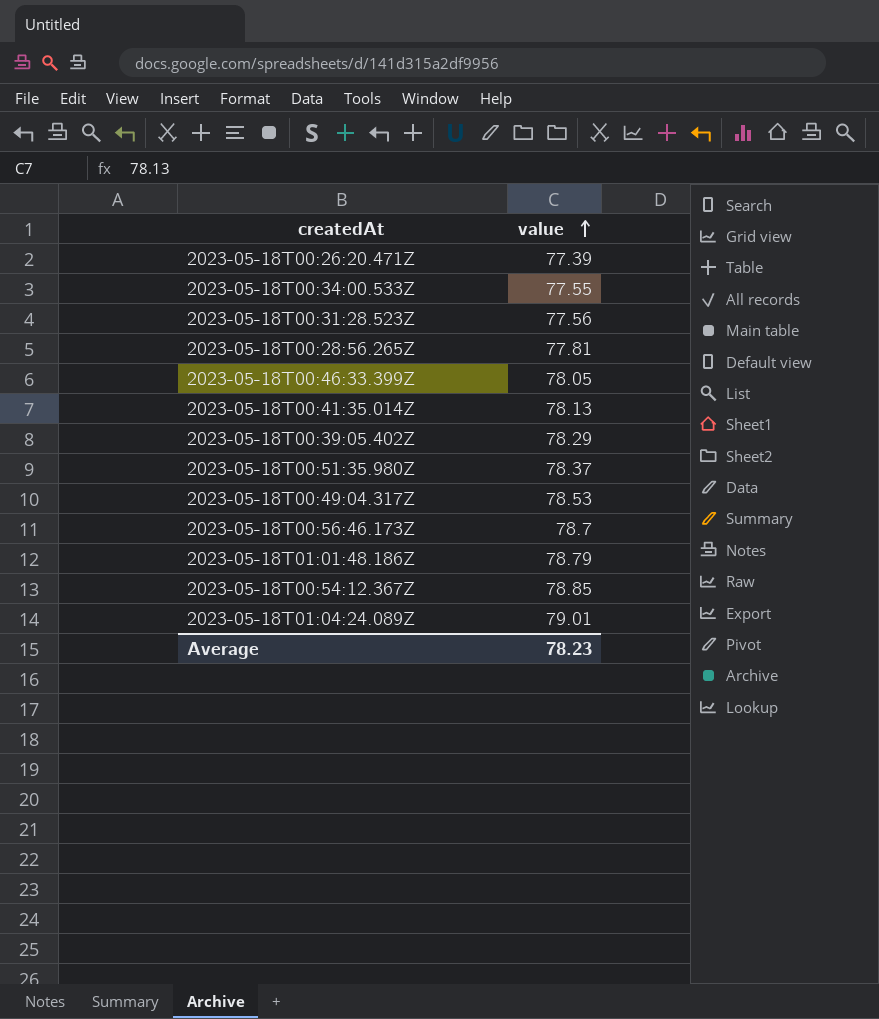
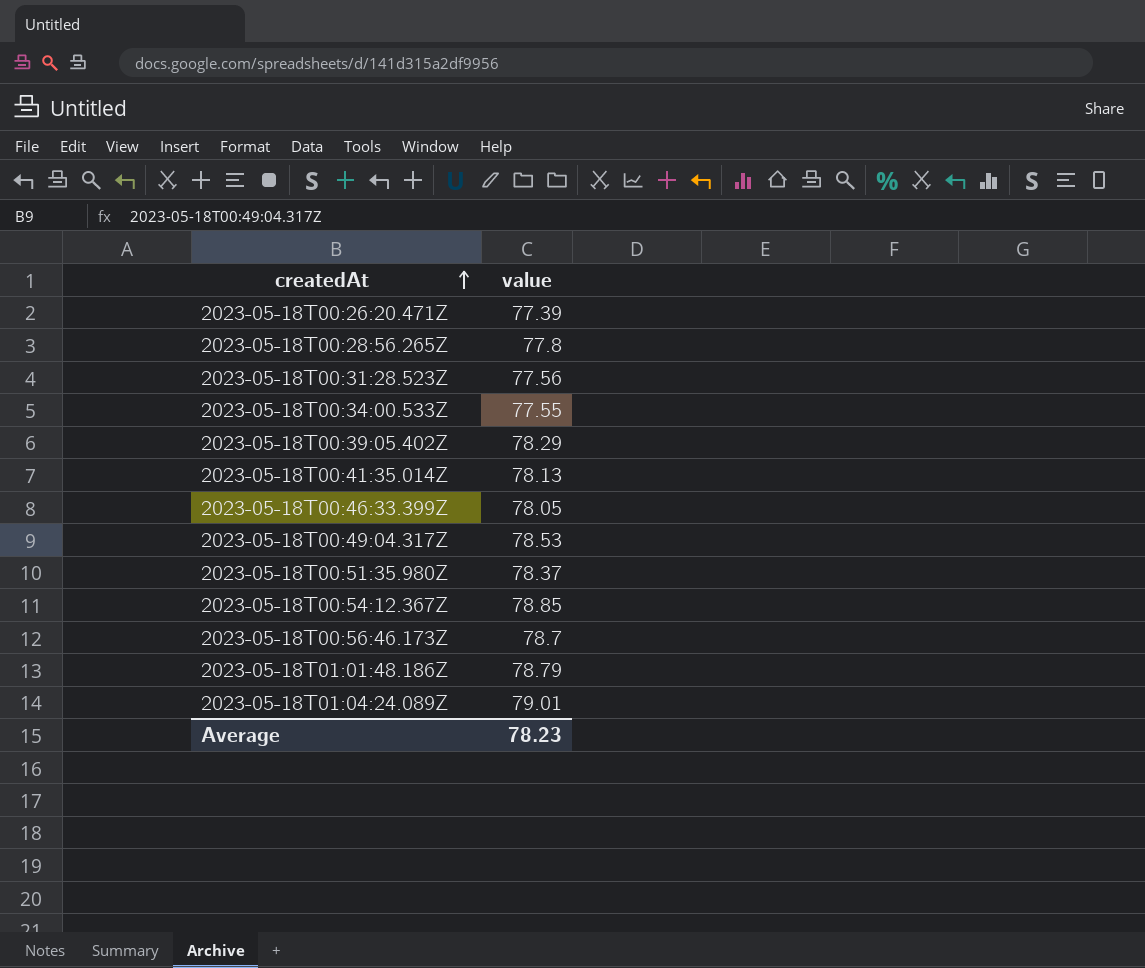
row order: value ascending -> createdAt ascending
2023-05-18T00:28:56.265Z | value: 77.81 -> 77.8

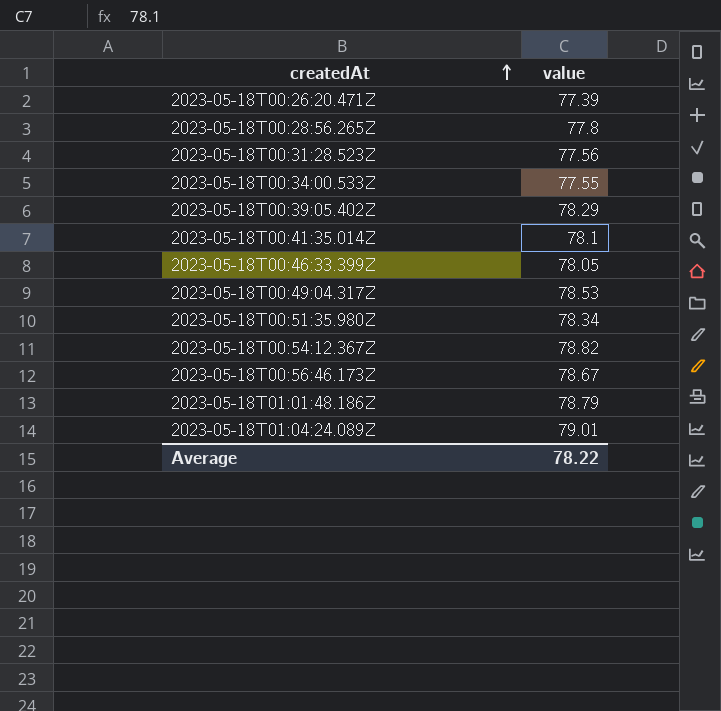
2023-05-18T00:41:35.014Z | value: 78.13 -> 78.1
2023-05-18T00:51:35.980Z | value: 78.37 -> 78.34
2023-05-18T00:54:12.367Z | value: 78.85 -> 78.82
2023-05-18T00:56:46.173Z | value: 78.7 -> 78.67
Average | value: 78.23 -> 78.22

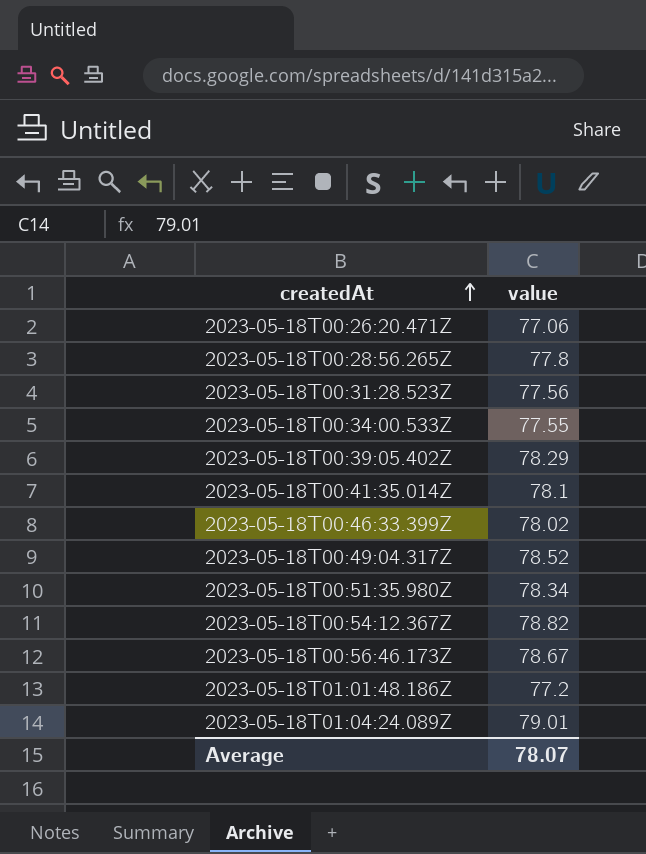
2023-05-18T00:26:20.471Z | value: 77.39 -> 77.06
2023-05-18T00:46:33.399Z | value: 78.05 -> 78.02
2023-05-18T00:49:04.317Z | value: 78.53 -> 78.52
2023-05-18T01:01:48.186Z | value: 78.79 -> 77.2
Average | value: 78.22 -> 78.07

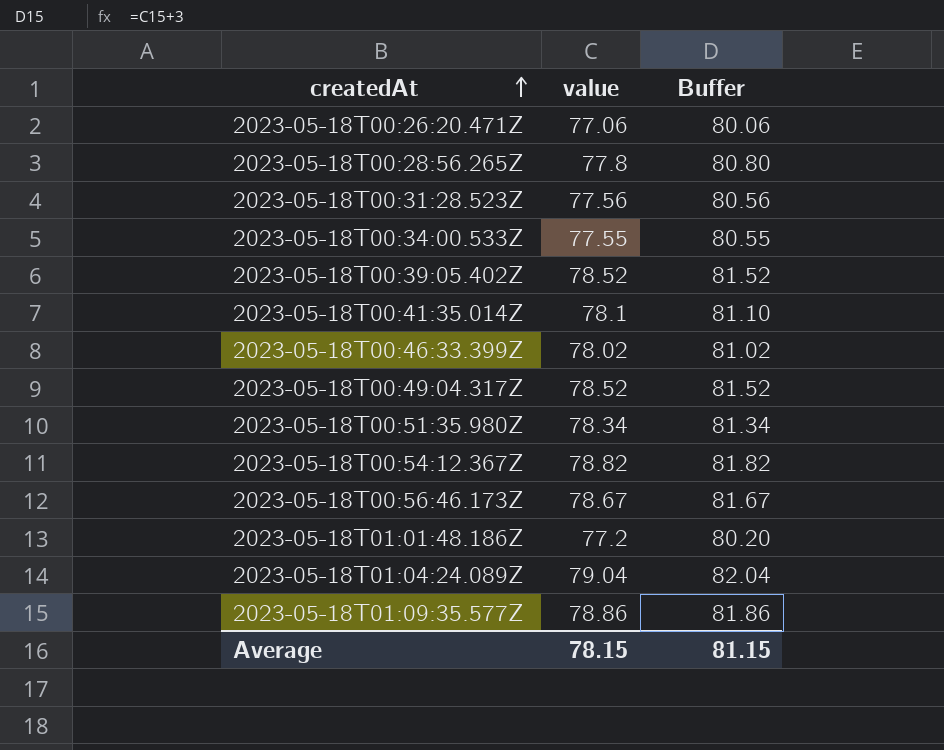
column Buffer | formula: none -> [value] + 3
2023-05-18T00:39:05.402Z | value: 78.29 -> 78.52
2023-05-18T01:04:24.089Z | value: 79.01 -> 79.04
row 2023-05-18T01:09:35.577Z: none -> 78.86 | 81.86
Average | value: 78.07 -> 78.15

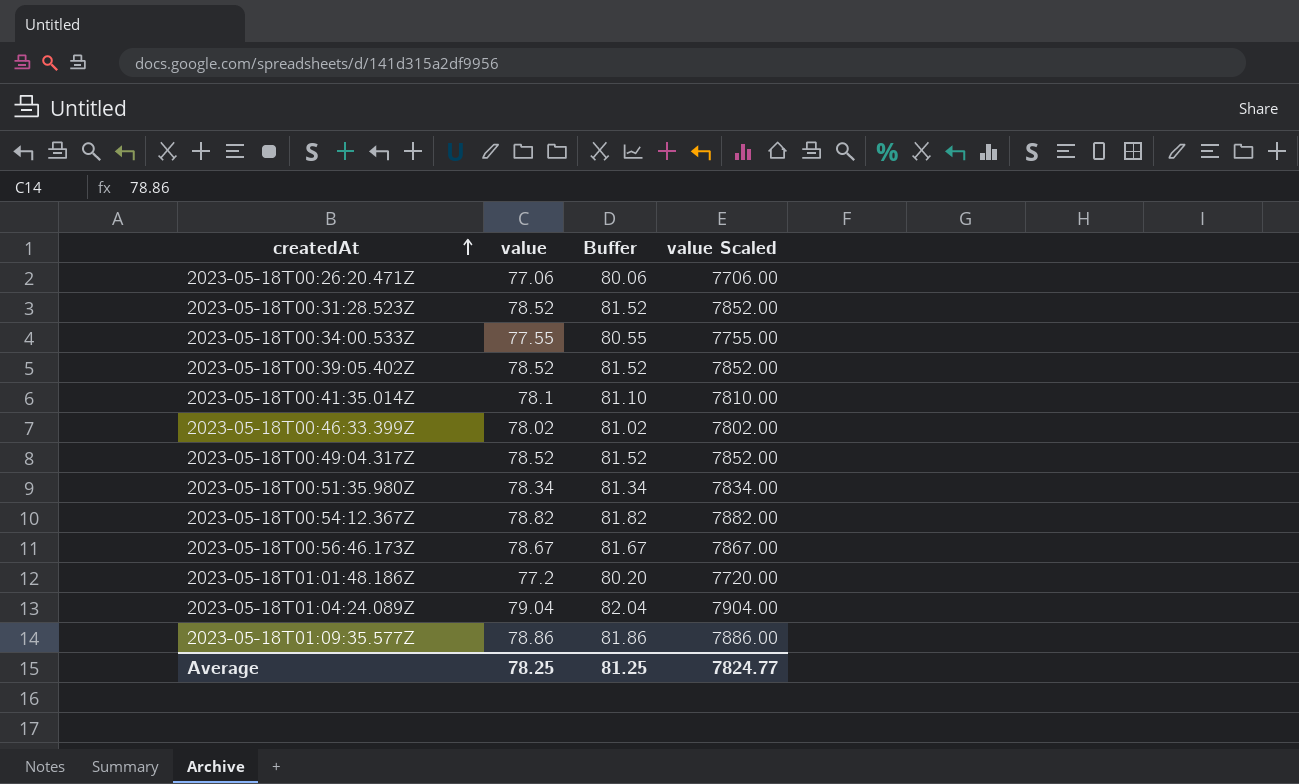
column value Scaled | formula: none -> [value] * 100
row 2023-05-18T00:28:56.265Z: 77.8 | 80.80 -> none
2023-05-18T00:31:28.523Z | value: 77.56 -> 78.52
2023-05-18T00:31:28.523Z | Buffer: 80.56 -> 81.52
Average | value: 78.15 -> 78.25
Average | Buffer: 81.15 -> 81.25

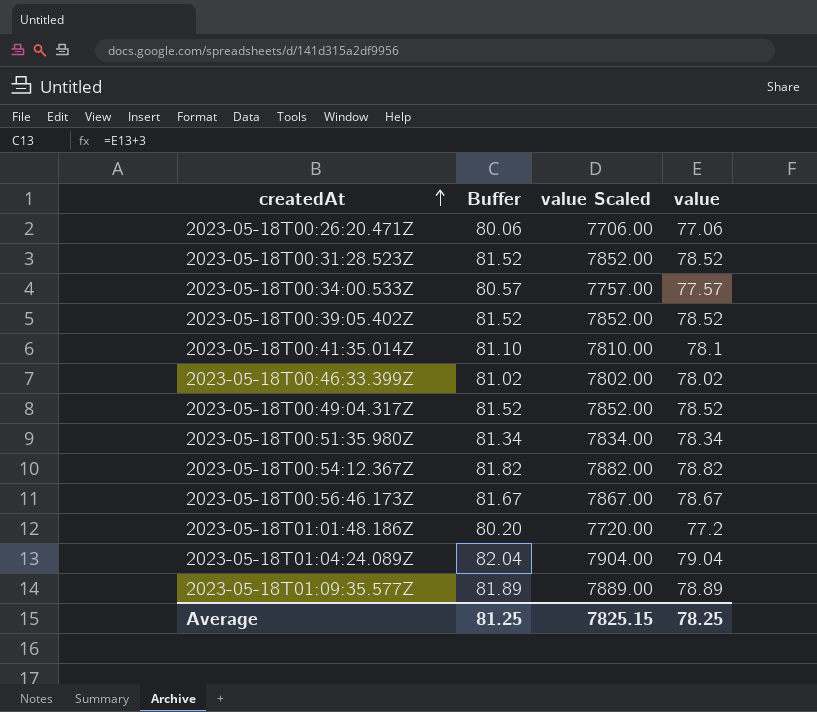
column value | position: 2 -> 4
2023-05-18T00:34:00.533Z | Buffer: 80.55 -> 80.57
2023-05-18T00:34:00.533Z | value Scaled: 7755.00 -> 7757.00
2023-05-18T00:34:00.533Z | value: 77.55 -> 77.57
2023-05-18T01:09:35.577Z | Buffer: 81.86 -> 81.89
2023-05-18T01:09:35.577Z | value Scaled: 7886.00 -> 7889.00
2023-05-18T01:09:35.577Z | value: 78.86 -> 78.89
Average | value Scaled: 7824.77 -> 7825.15

